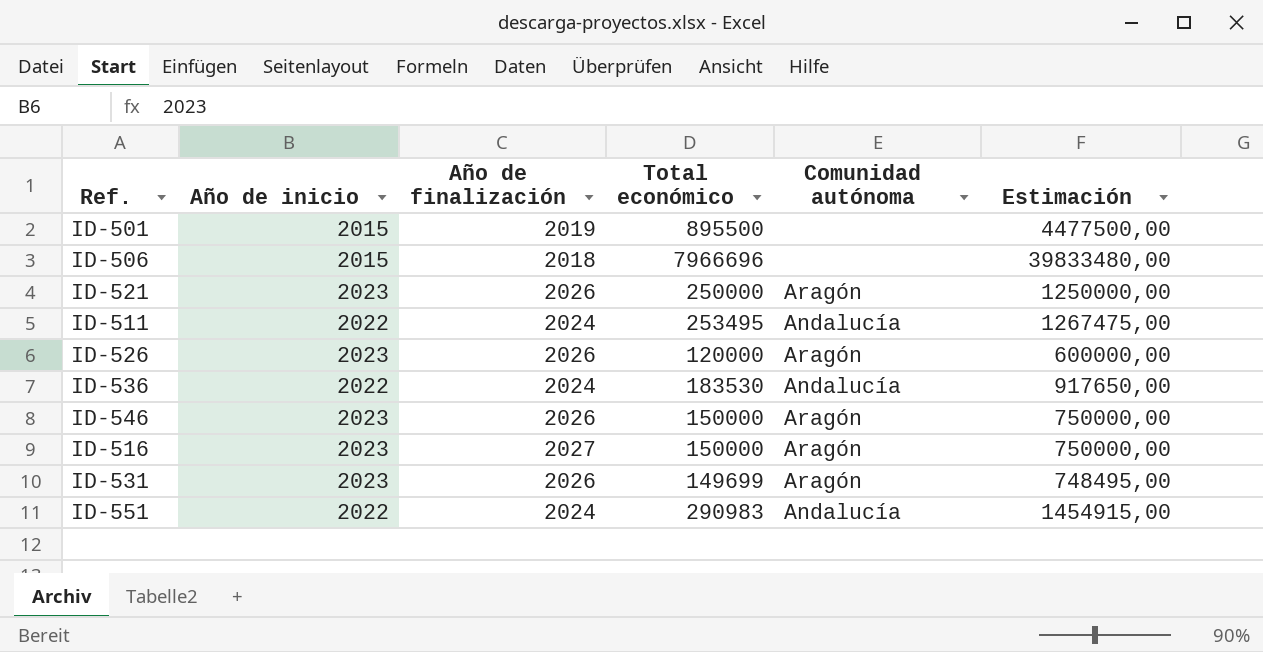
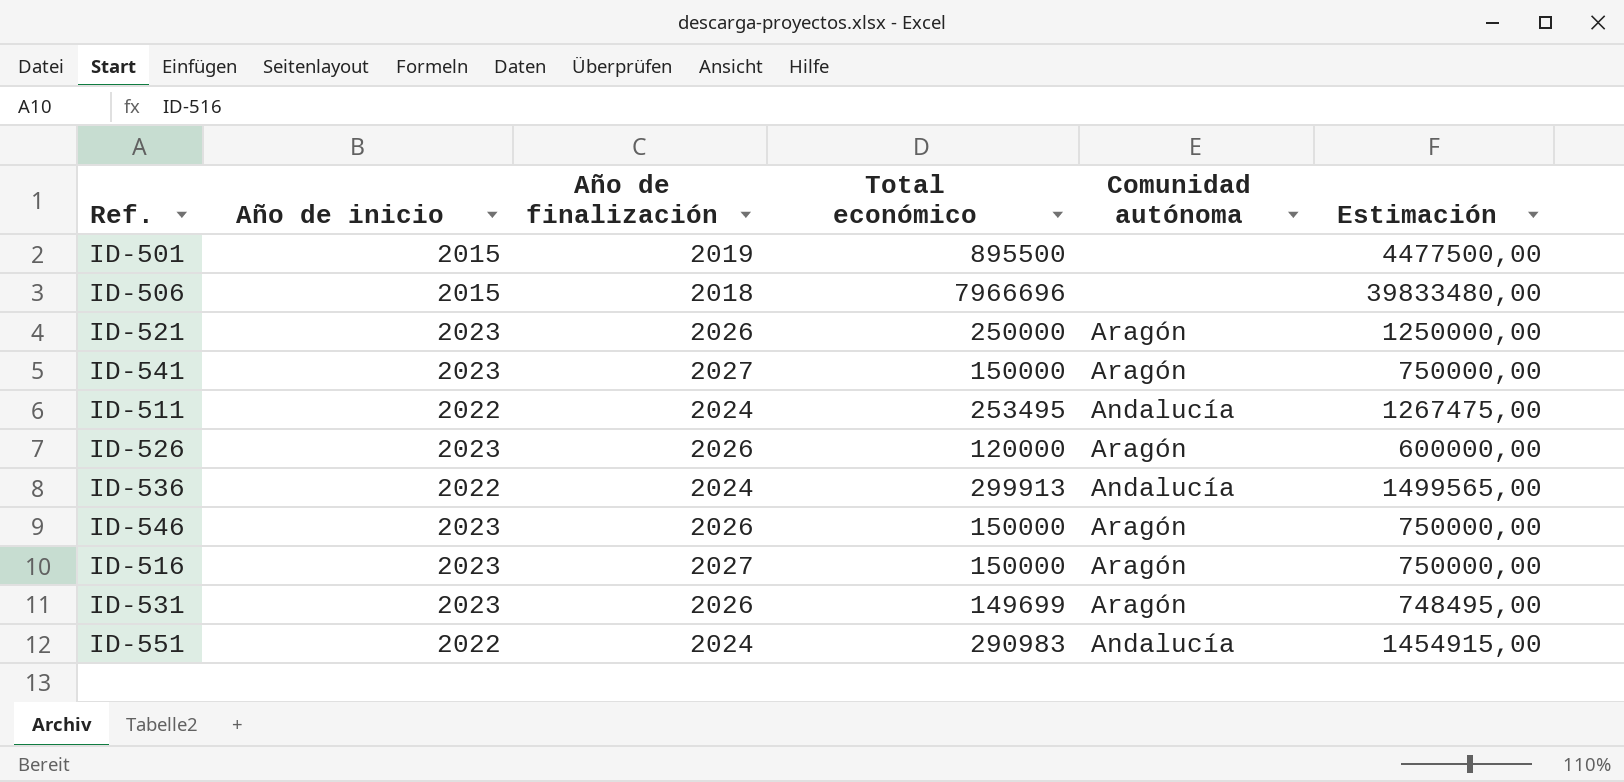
row ID-541: none -> 2023 | 2027 | 150000 | Aragón | 750000,00
ID-536 | Total económico: 183530 -> 299913
ID-536 | Estimación: 917650,00 -> 1499565,00

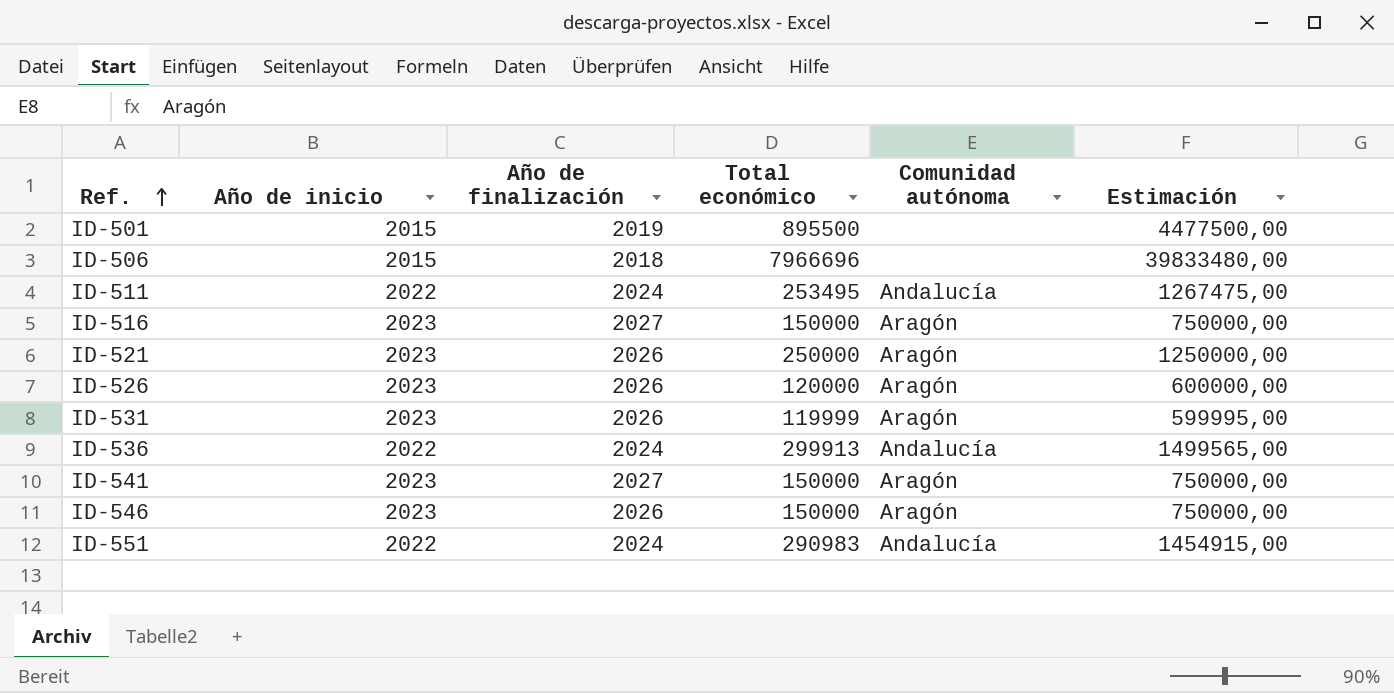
row order: none -> Ref. ascending
ID-531 | Total económico: 149699 -> 119999
ID-531 | Estimación: 748495,00 -> 599995,00

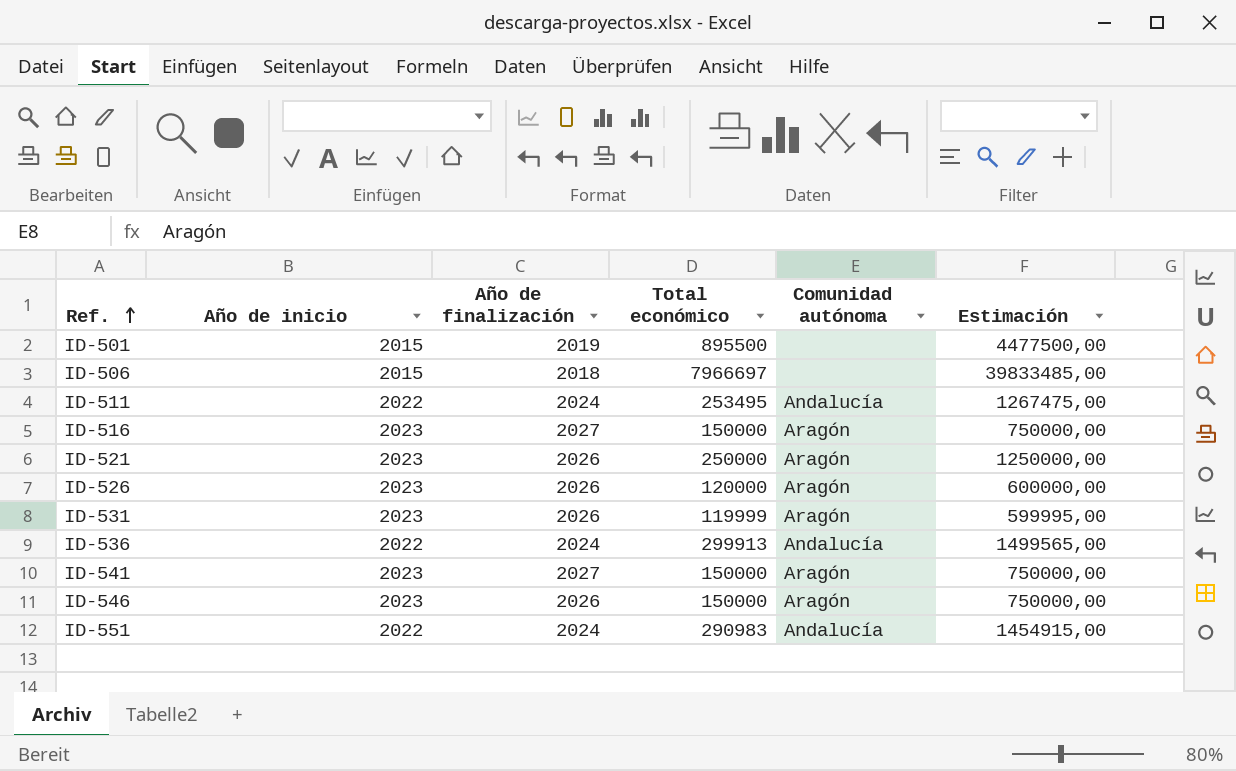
ID-506 | Total económico: 7966696 -> 7966697
ID-506 | Estimación: 39833480,00 -> 39833485,00

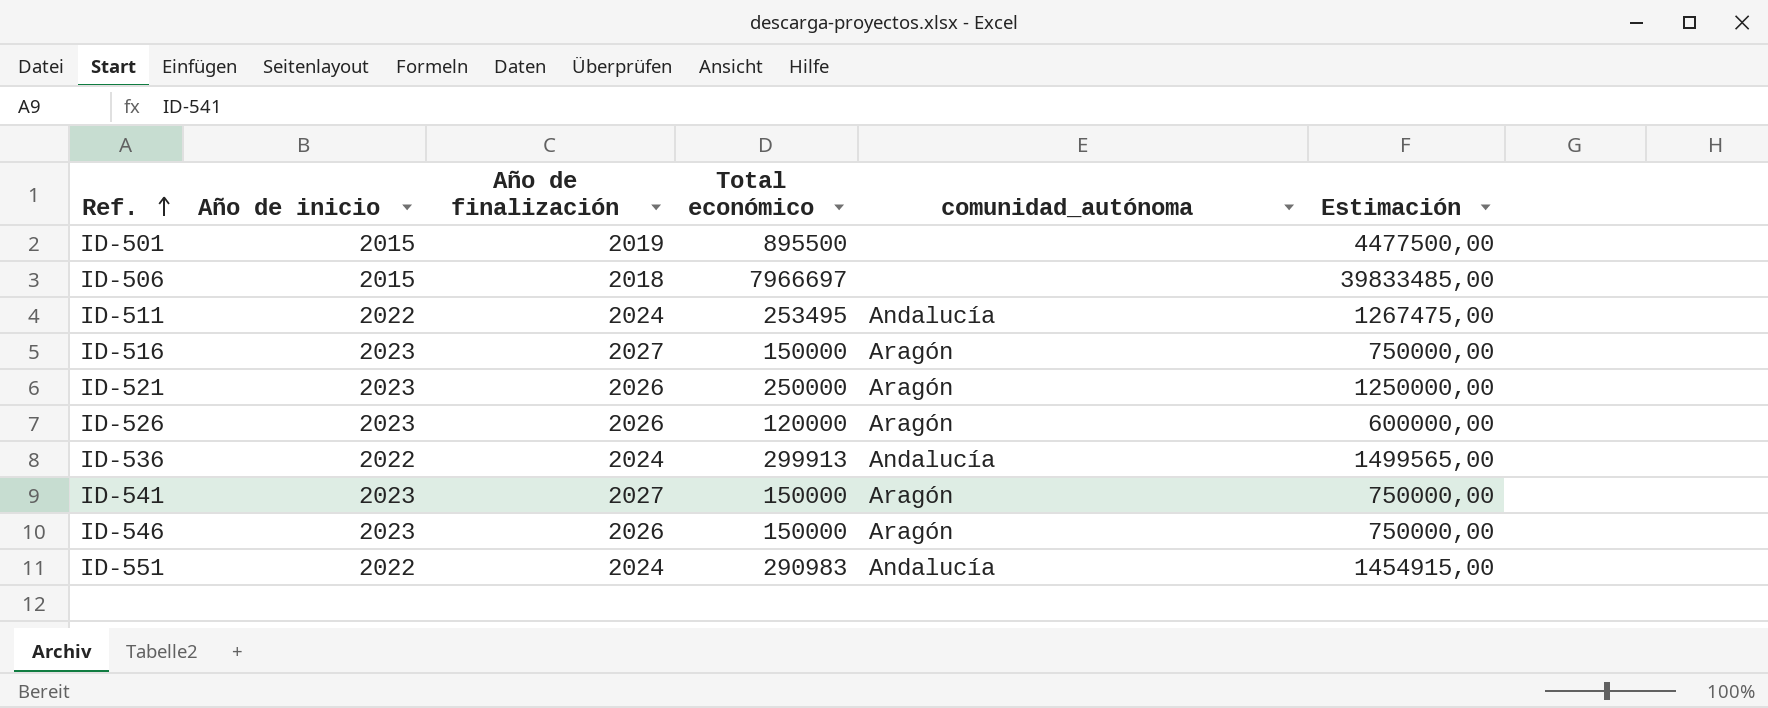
column name: Comunidad autónoma -> comunidad_autónoma
row ID-531: 2023 | 2026 | 119999 | Aragón | 599995,00 -> none

